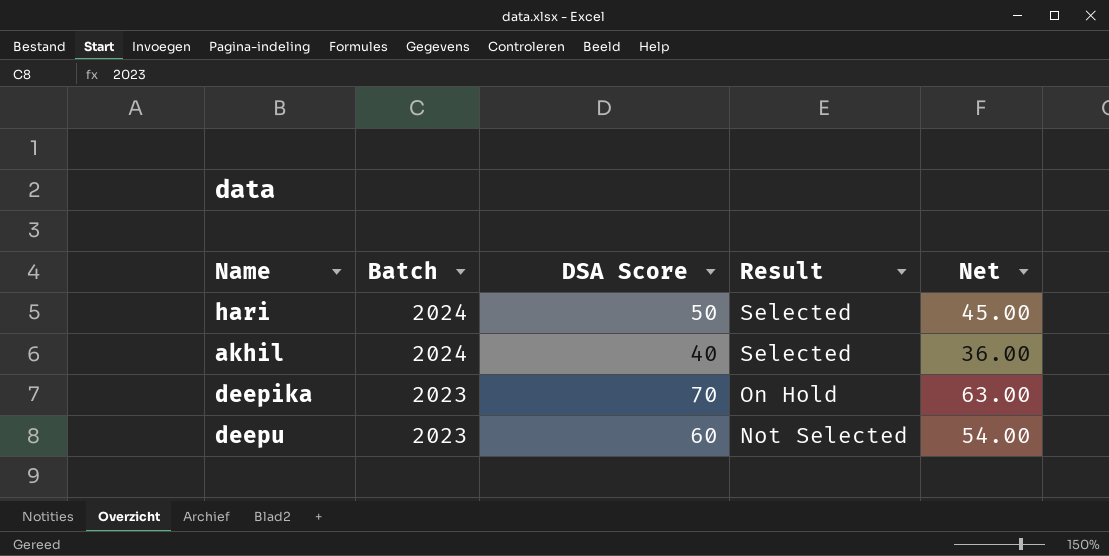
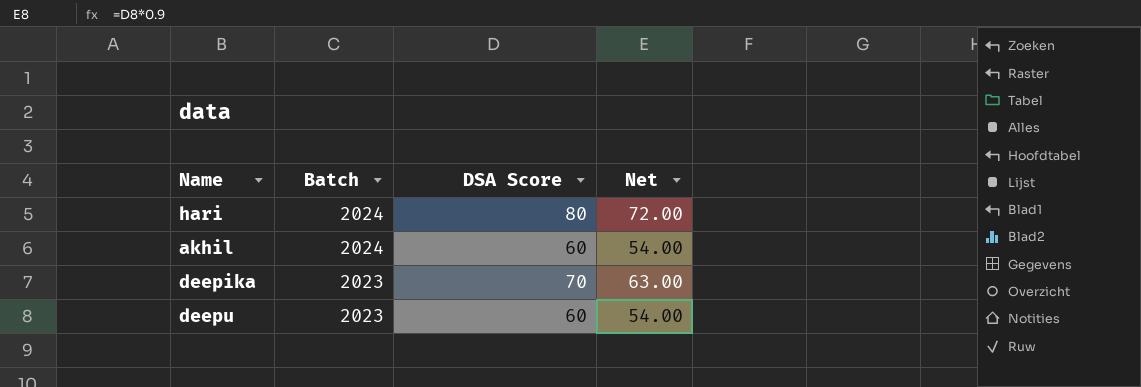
column Result | position: 4 -> none
hari | DSA Score: 50 -> 80
hari | Net: 45.00 -> 72.00
akhil | DSA Score: 40 -> 60
akhil | Net: 36.00 -> 54.00

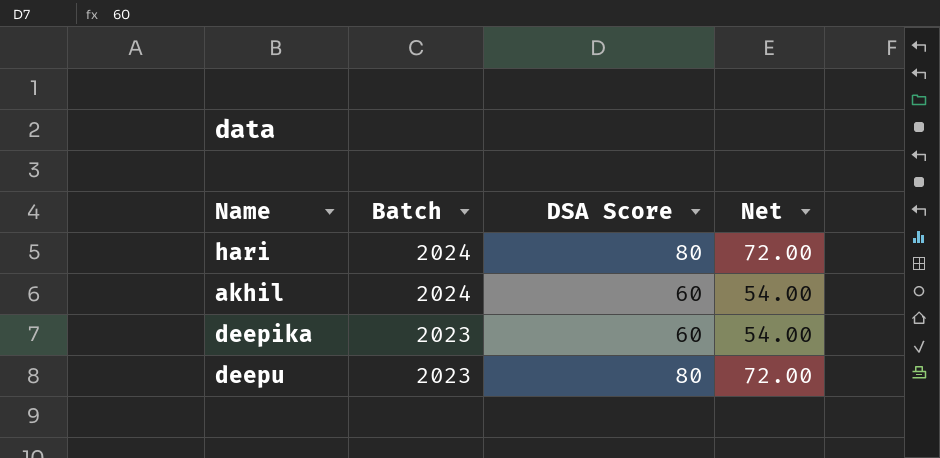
deepika | DSA Score: 70 -> 60
deepika | Net: 63.00 -> 54.00
deepu | DSA Score: 60 -> 80
deepu | Net: 54.00 -> 72.00

